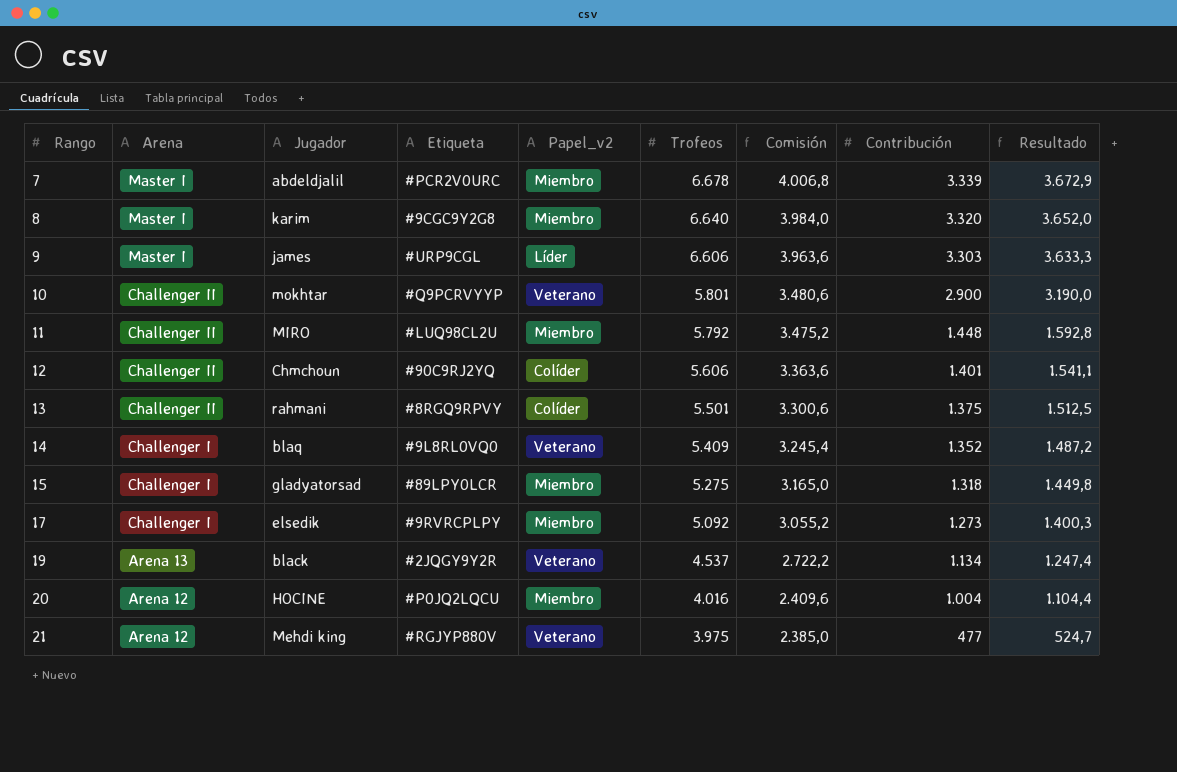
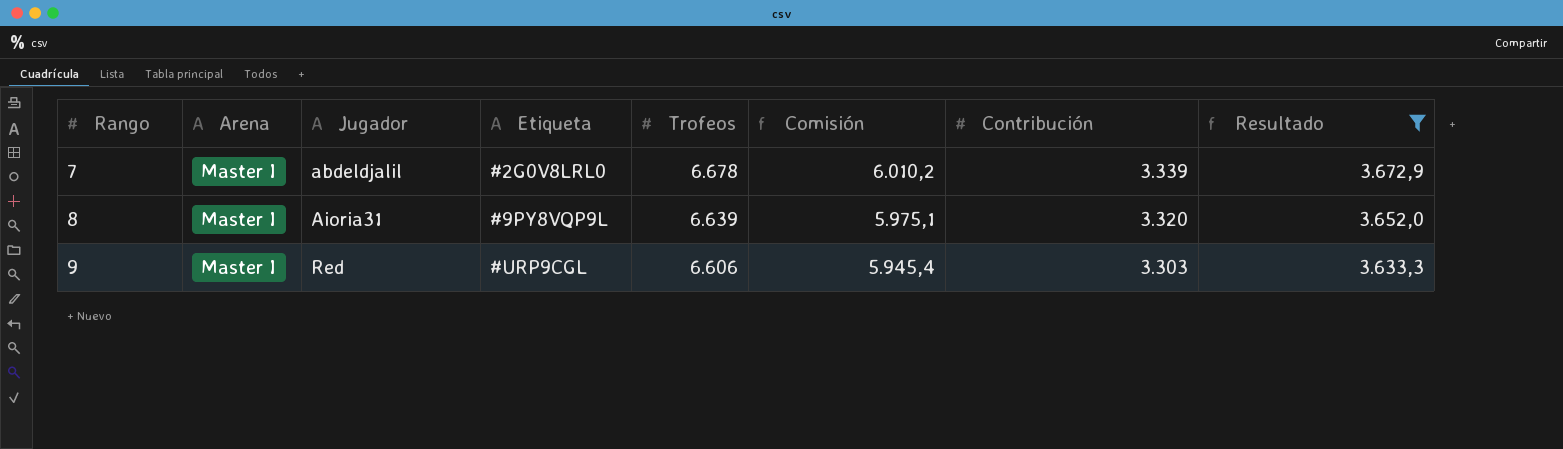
filter: none -> Resultado >= 3.633,3
column Papel_v2 | position: 5 -> none
column Comisión | formula: [Trofeos] * 0,6 -> [Trofeos] * 0,9
7 | Etiqueta: #PCR2V0URC -> #2G0V8LRL0
8 | Jugador: karim -> Aioria31
8 | Etiqueta: #9CGC9Y2G8 -> #9PY8VQP9L
8 | Trofeos: 6.640 -> 6.639
9 | Jugador: james -> Red

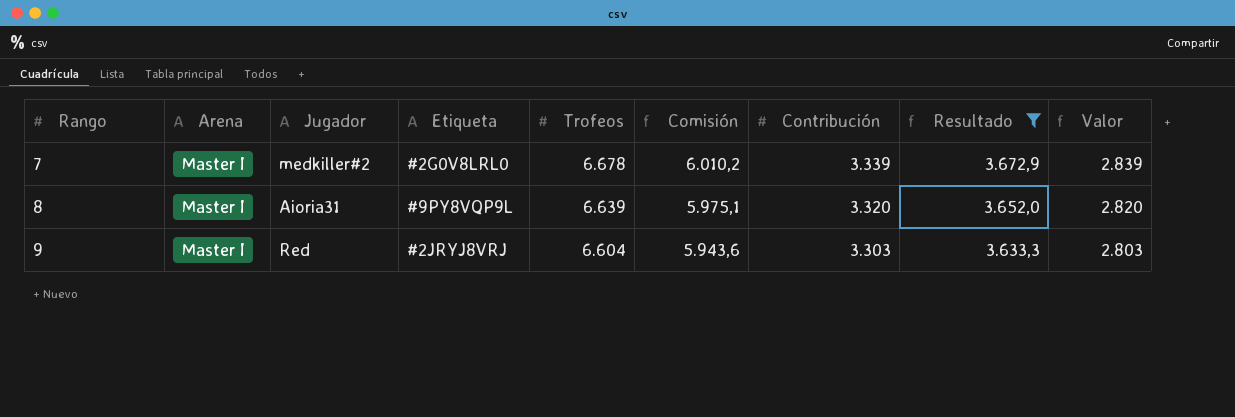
column Valor | formula: none -> [Contribución] - 500
7 | Jugador: abdeldjalil -> medkiller#2
9 | Etiqueta: #URP9CGL -> #2JRYJ8VRJ
9 | Trofeos: 6.606 -> 6.604
9 | Comisión: 5.945,4 -> 5.943,6

